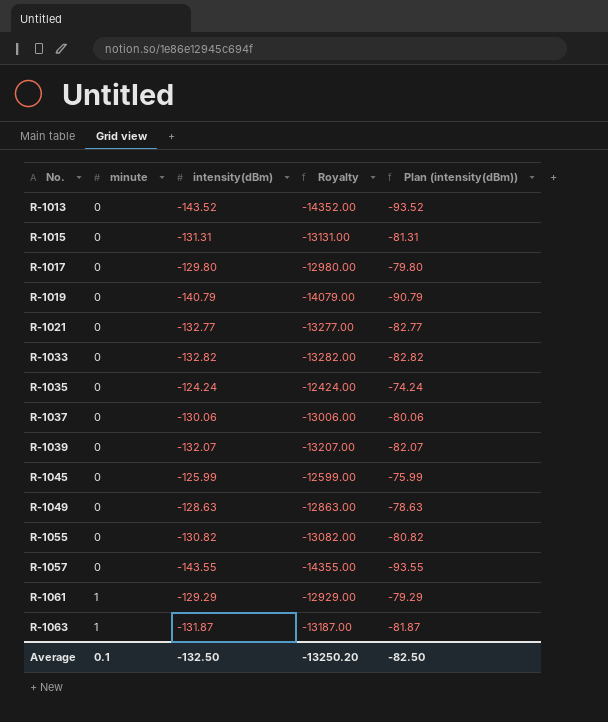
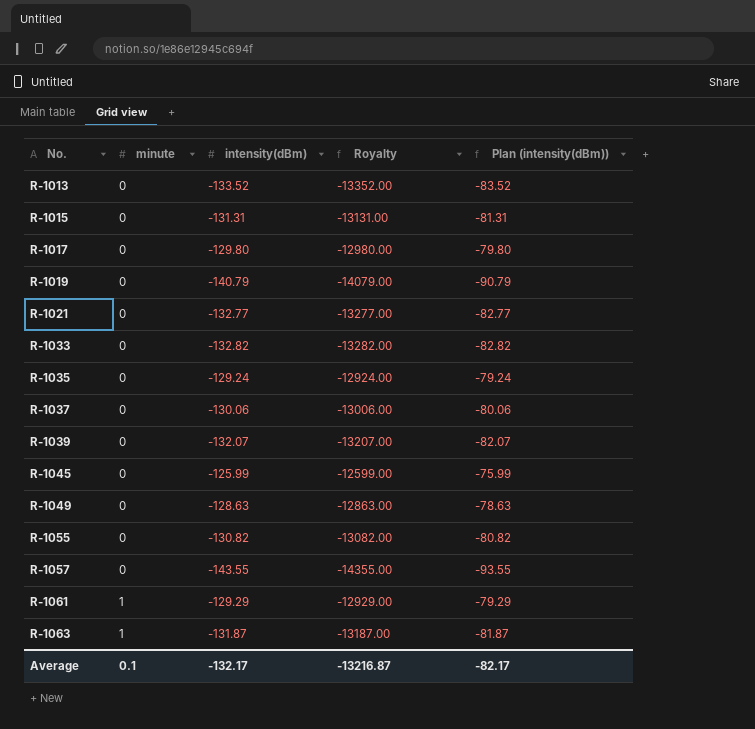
R-1013 | intensity(dBm): -143.52 -> -133.52
R-1013 | Royalty: -14352.00 -> -13352.00
R-1013 | Plan (intensity(dBm)): -93.52 -> -83.52
R-1035 | intensity(dBm): -124.24 -> -129.24
R-1035 | Royalty: -12424.00 -> -12924.00
R-1035 | Plan (intensity(dBm)): -74.24 -> -79.24
Average | intensity(dBm): -132.50 -> -132.17
Average | Royalty: -13250.20 -> -13216.87
Average | Plan (intensity(dBm)): -82.50 -> -82.17

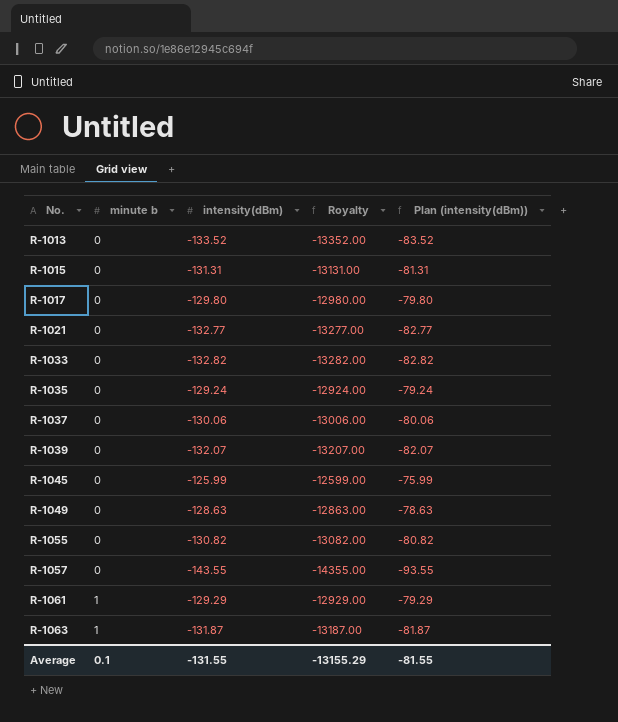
column name: minute -> minute b
row R-1019: 0 | -140.79 | -14079.00 | -90.79 -> none
Average | intensity(dBm): -132.17 -> -131.55
Average | Royalty: -13216.87 -> -13155.29
Average | Plan (intensity(dBm)): -82.17 -> -81.55

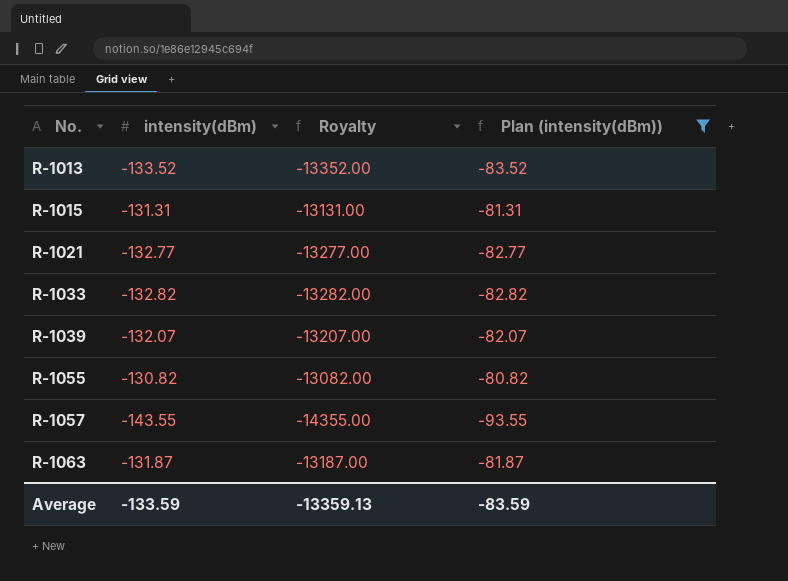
filter: none -> Plan (intensity(dBm)) <= -80.82
column minute b | position: 2 -> none
Average | intensity(dBm): -131.55 -> -133.59
Average | Royalty: -13155.29 -> -13359.13
Average | Plan (intensity(dBm)): -81.55 -> -83.59

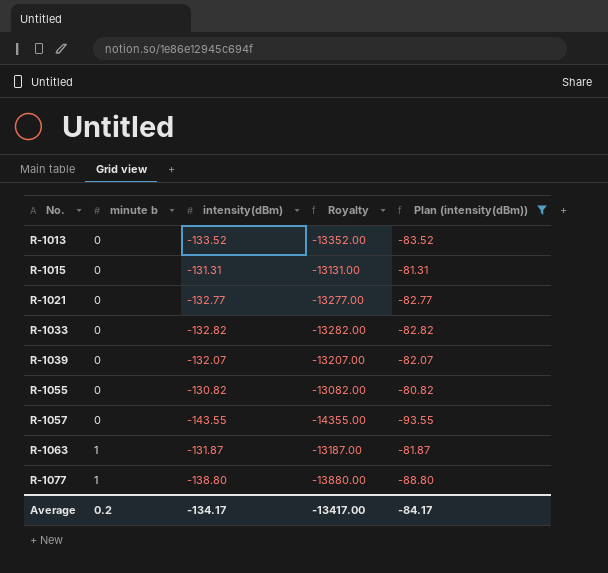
column minute b | position: none -> 2
row R-1077: none -> 1 | -138.80 | -13880.00 | -88.80
Average | intensity(dBm): -133.59 -> -134.17
Average | Royalty: -13359.13 -> -13417.00
Average | Plan (intensity(dBm)): -83.59 -> -84.17

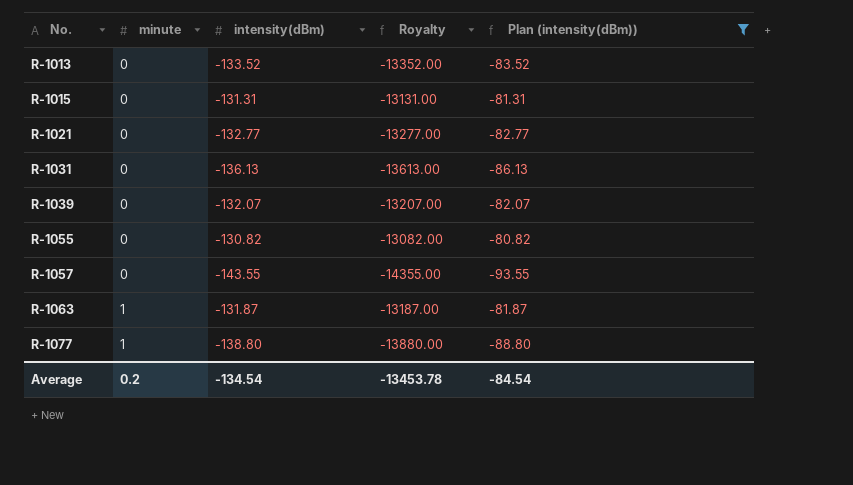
column name: minute b -> minute
row R-1033: 0 | -132.82 | -13282.00 | -82.82 -> none
row R-1031: none -> 0 | -136.13 | -13613.00 | -86.13
Average | intensity(dBm): -134.17 -> -134.54
Average | Royalty: -13417.00 -> -13453.78
Average | Plan (intensity(dBm)): -84.17 -> -84.54

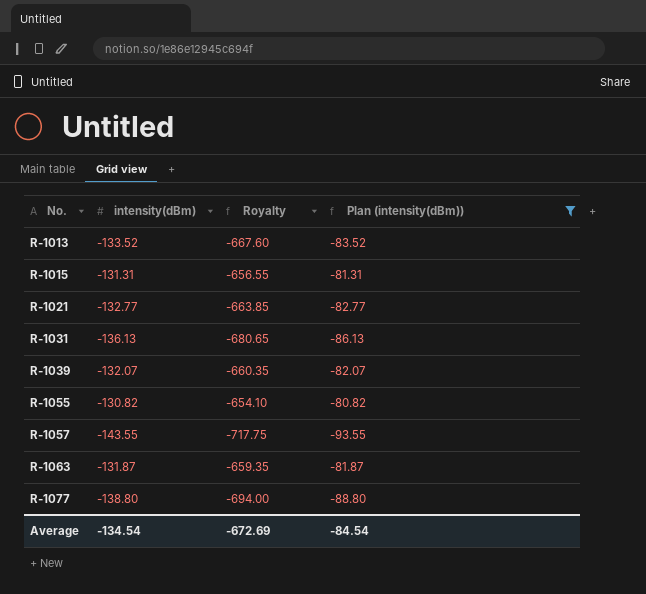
column minute | position: 2 -> none
column Royalty | formula: [intensity(dBm)] * 100 -> [intensity(dBm)] * 5
Average | Royalty: -13453.78 -> -672.69

